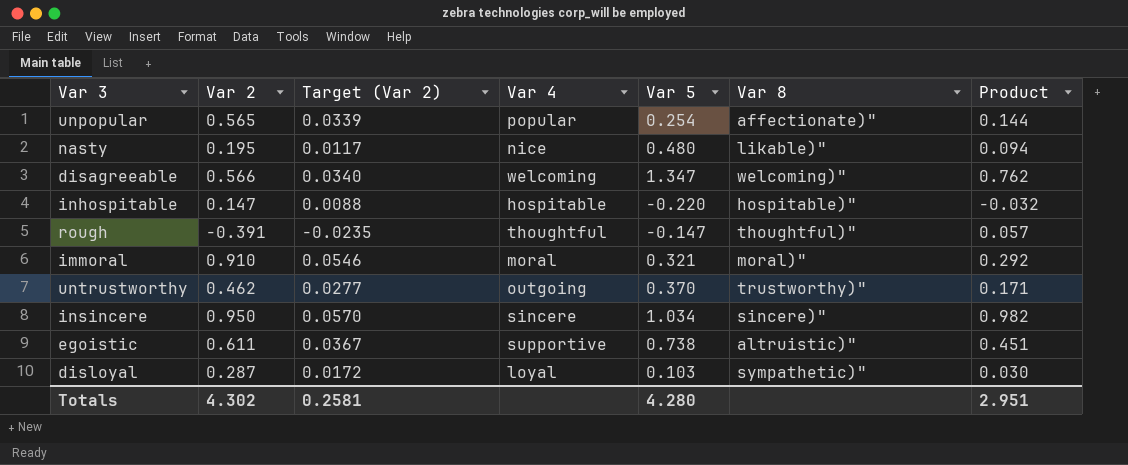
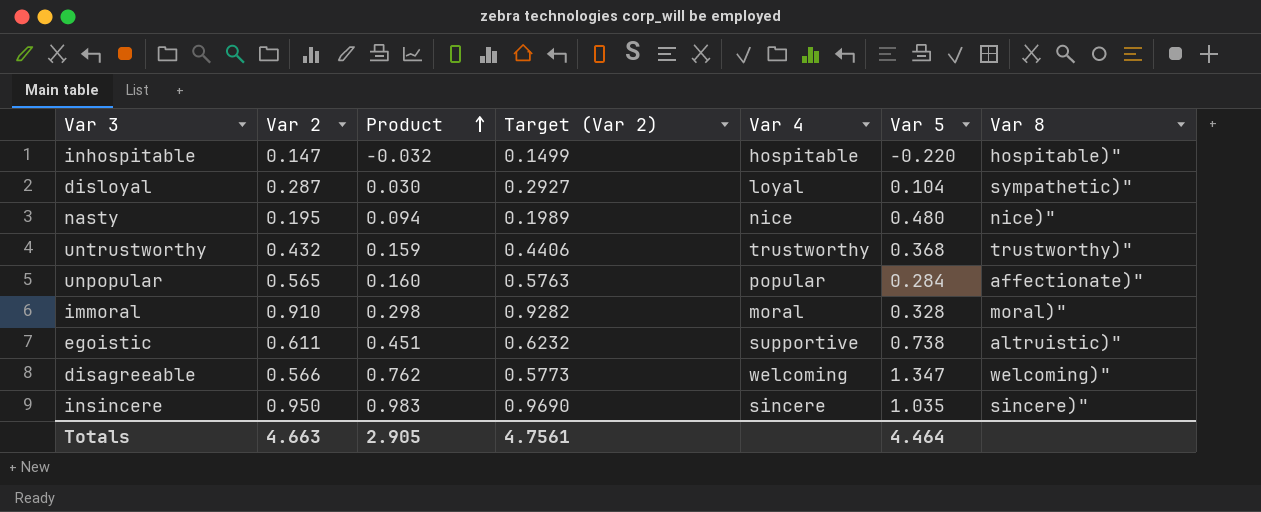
row order: none -> Product ascending
column Product | position: 7 -> 3
column Target (Var 2) | formula: [Var 2] * 0.06 -> [Var 2] * 1.02
row rough: -0.391 | -0.0235 | thoughtful | -0.147 | thoughtful)" | 0.057 -> none
disloyal | Var 5: 0.103 -> 0.104
nasty | Var 8: likable)" -> nice)"
untrustworthy | Var 2: 0.462 -> 0.432
untrustworthy | Product: 0.171 -> 0.159
untrustworthy | Var 4: outgoing -> trustworthy
untrustworthy | Var 5: 0.370 -> 0.368
unpopular | Product: 0.144 -> 0.160
unpopular | Var 5: 0.254 -> 0.284
immoral | Product: 0.292 -> 0.298
immoral | Var 5: 0.321 -> 0.328
insincere | Product: 0.982 -> 0.983
insincere | Var 5: 1.034 -> 1.035
Totals | Var 2: 4.302 -> 4.663
Totals | Product: 2.951 -> 2.905
Totals | Target (Var 2): 0.2581 -> 4.7561
Totals | Var 5: 4.280 -> 4.464

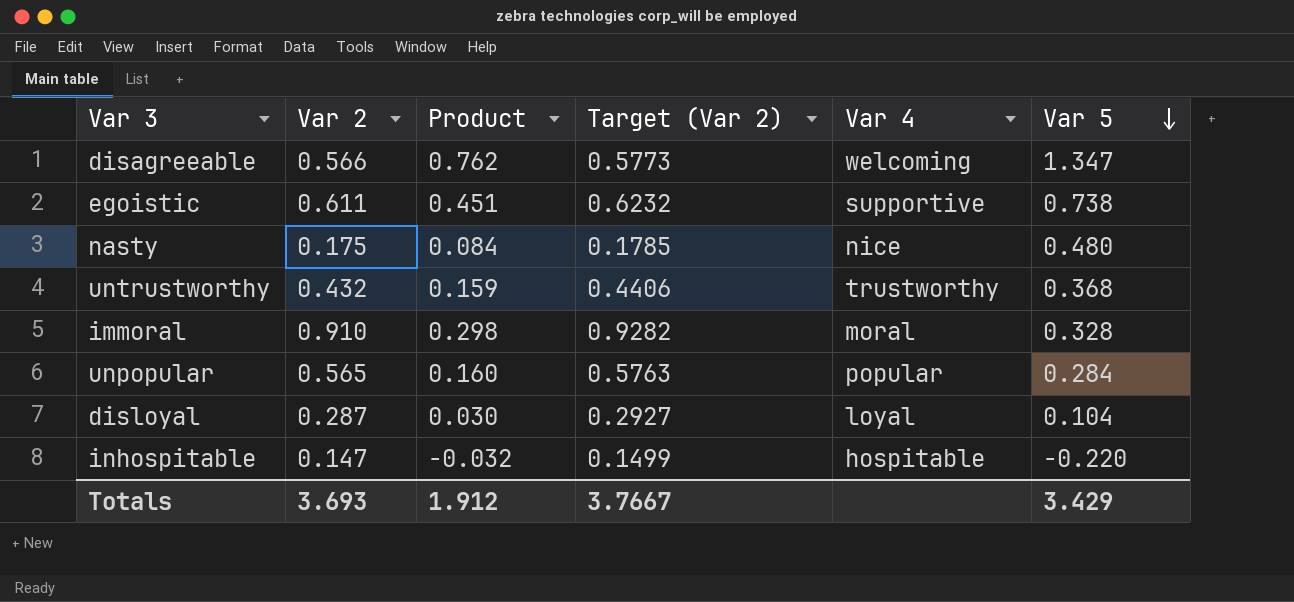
row order: Product ascending -> Var 5 descending
column Var 8 | position: 7 -> none
row insincere: 0.950 | 0.983 | 0.9690 | sincere | 1.035 | sincere)" -> none
nasty | Var 2: 0.195 -> 0.175
nasty | Product: 0.094 -> 0.084
nasty | Target (Var 2): 0.1989 -> 0.1785
Totals | Var 2: 4.663 -> 3.693
Totals | Product: 2.905 -> 1.912
Totals | Target (Var 2): 4.7561 -> 3.7667
Totals | Var 5: 4.464 -> 3.429

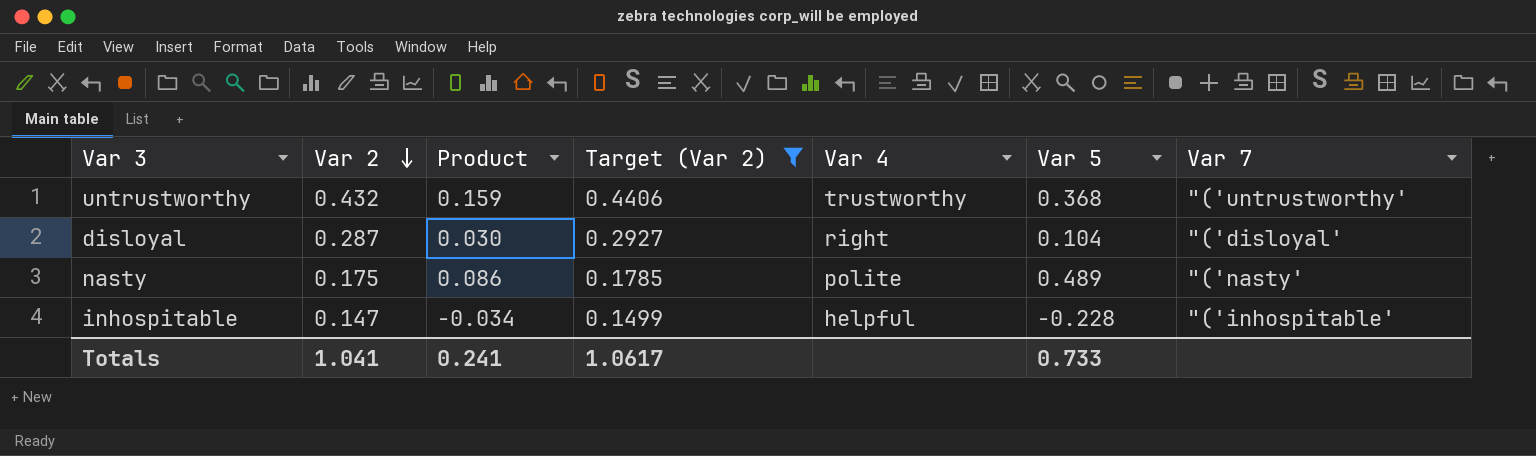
filter: none -> Target (Var 2) <= 0.4406
row order: Var 5 descending -> Var 2 descending
column Var 7 | position: none -> 7
disloyal | Var 4: loyal -> right
nasty | Product: 0.084 -> 0.086
nasty | Var 4: nice -> polite
nasty | Var 5: 0.480 -> 0.489
inhospitable | Product: -0.032 -> -0.034
inhospitable | Var 4: hospitable -> helpful
inhospitable | Var 5: -0.220 -> -0.228
Totals | Var 2: 3.693 -> 1.041
Totals | Product: 1.912 -> 0.241
Totals | Target (Var 2): 3.7667 -> 1.0617
Totals | Var 5: 3.429 -> 0.733

